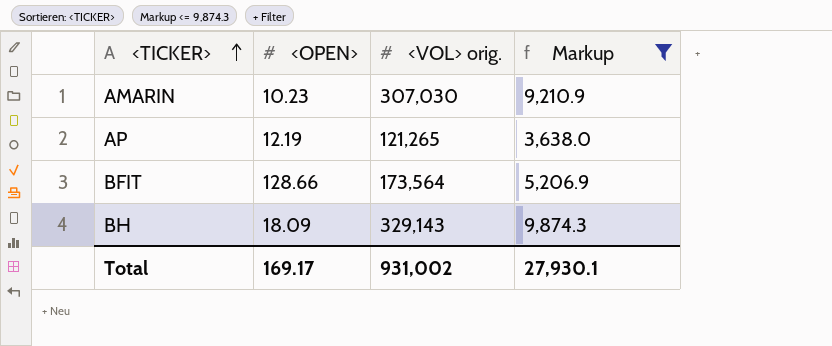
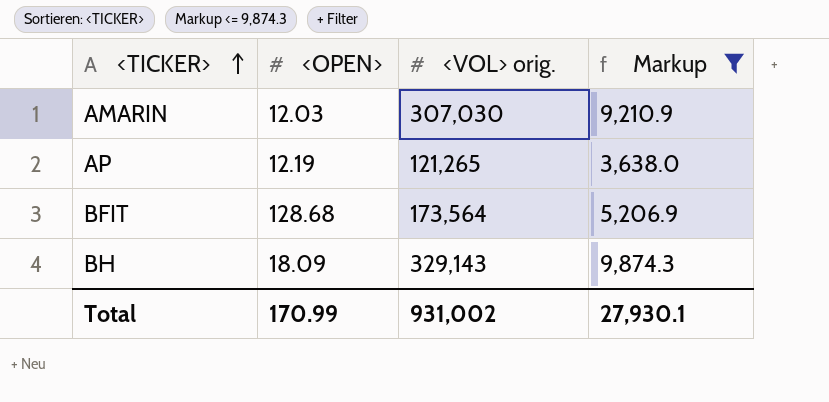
AMARIN | <OPEN>: 10.23 -> 12.03
BFIT | <OPEN>: 128.66 -> 128.68
Total | <OPEN>: 169.17 -> 170.99

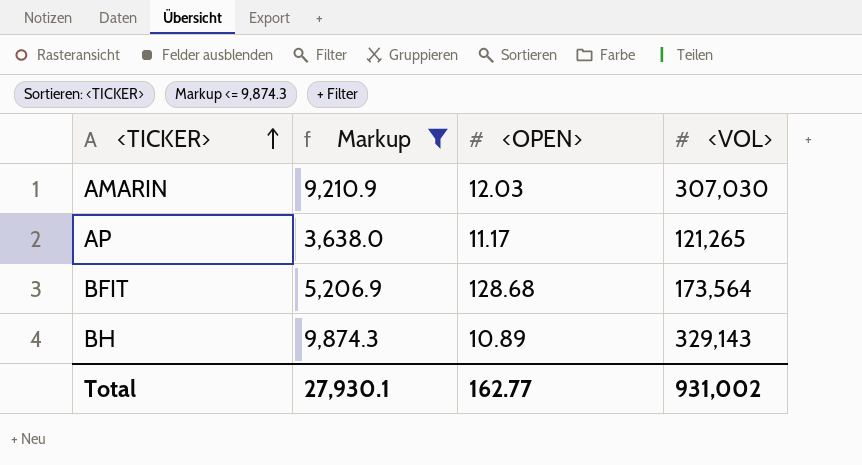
column Markup | position: 4 -> 2
column name: <VOL> orig. -> <VOL>
AP | <OPEN>: 12.19 -> 11.17
BH | <OPEN>: 18.09 -> 10.89
Total | <OPEN>: 170.99 -> 162.77

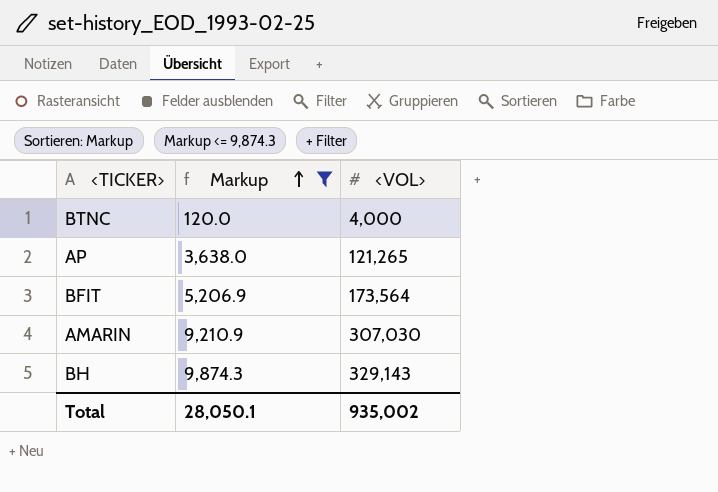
row order: <TICKER> ascending -> Markup ascending
column <OPEN> | position: 3 -> none
row BTNC: none -> 120.0 | 4,000
Total | Markup: 27,930.1 -> 28,050.1
Total | <VOL>: 931,002 -> 935,002

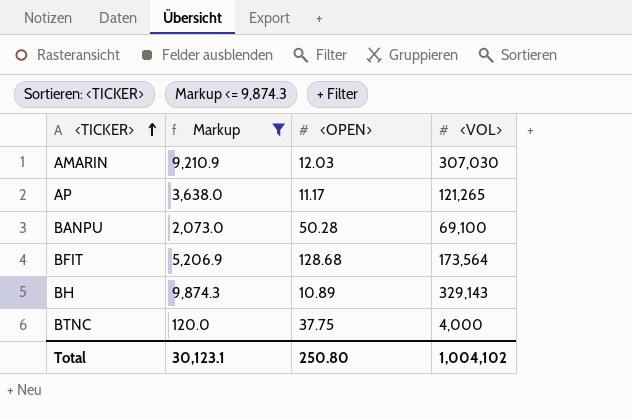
row order: Markup ascending -> <TICKER> ascending
column <OPEN> | position: none -> 3
row BANPU: none -> 2,073.0 | 50.28 | 69,100
Total | Markup: 28,050.1 -> 30,123.1
Total | <VOL>: 935,002 -> 1,004,102

